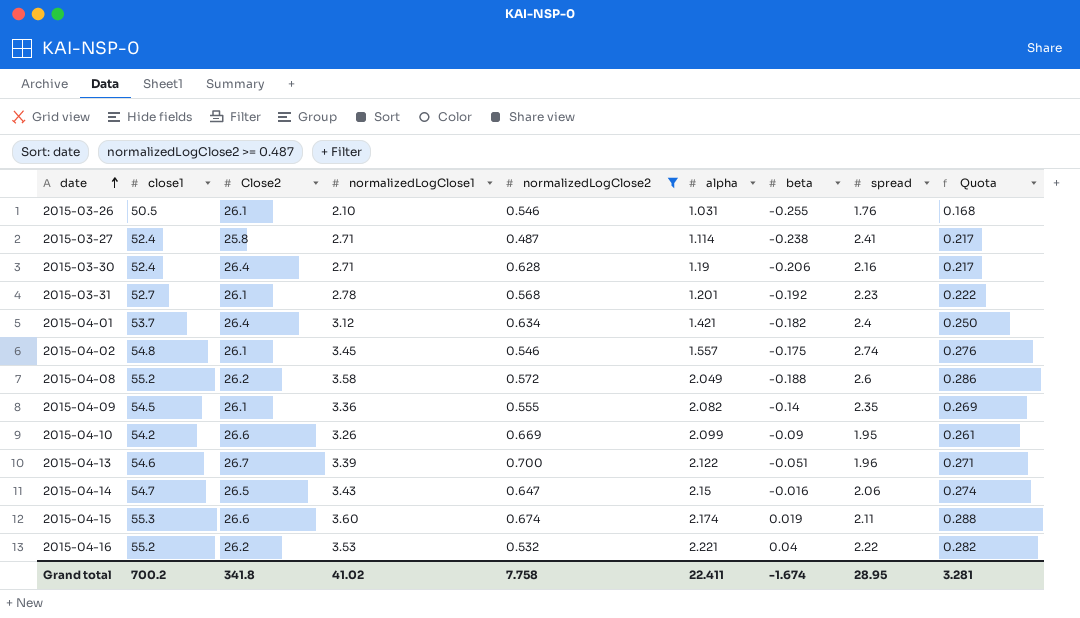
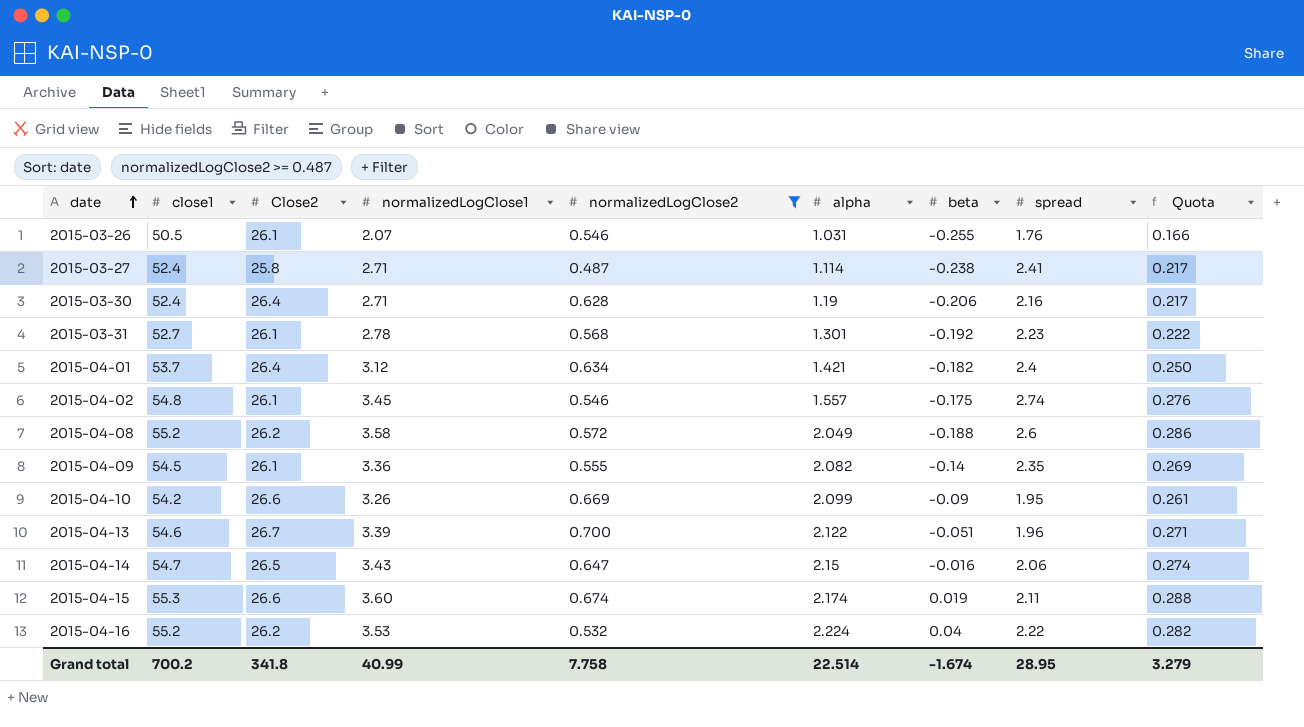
2015-03-26 | normalizedLogClose1: 2.10 -> 2.07
2015-03-26 | Quota: 0.168 -> 0.166
2015-03-31 | alpha: 1.201 -> 1.301
2015-04-16 | alpha: 2.221 -> 2.224
Grand total | normalizedLogClose1: 41.02 -> 40.99
Grand total | alpha: 22.411 -> 22.514
Grand total | Quota: 3.281 -> 3.279

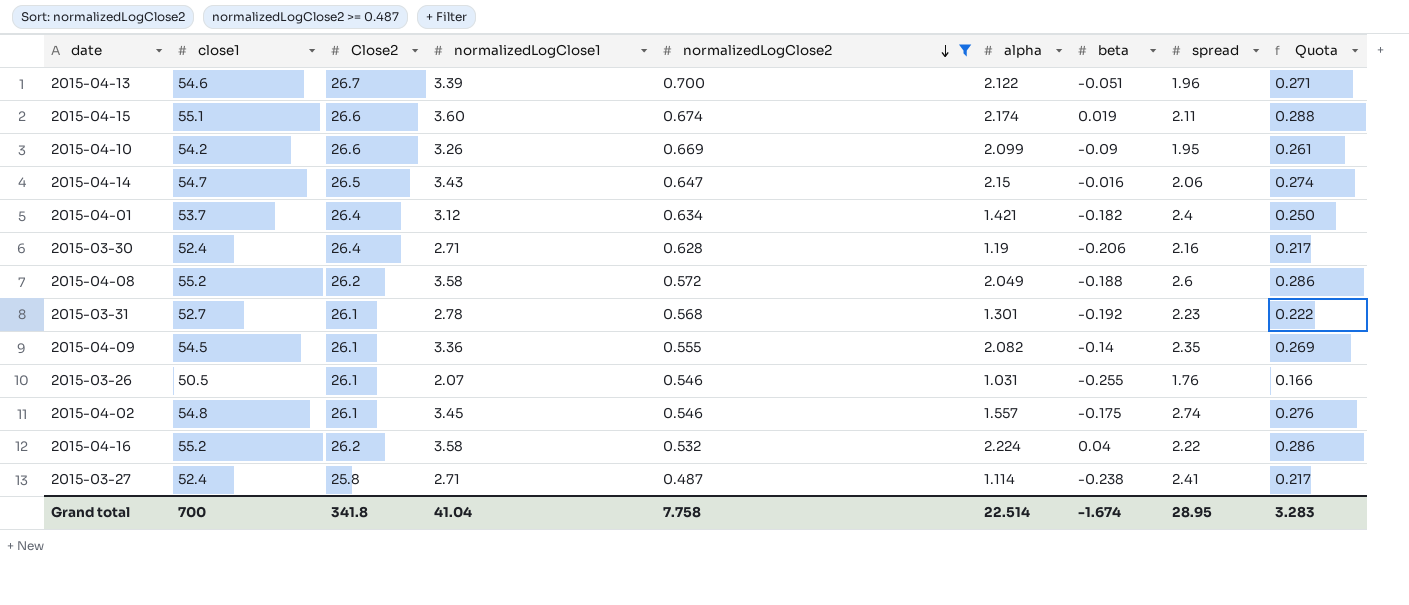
row order: date ascending -> normalizedLogClose2 descending
2015-04-15 | close1: 55.3 -> 55.1
2015-04-16 | normalizedLogClose1: 3.53 -> 3.58
2015-04-16 | Quota: 0.282 -> 0.286
Grand total | close1: 700.2 -> 700
Grand total | normalizedLogClose1: 40.99 -> 41.04
Grand total | Quota: 3.279 -> 3.283

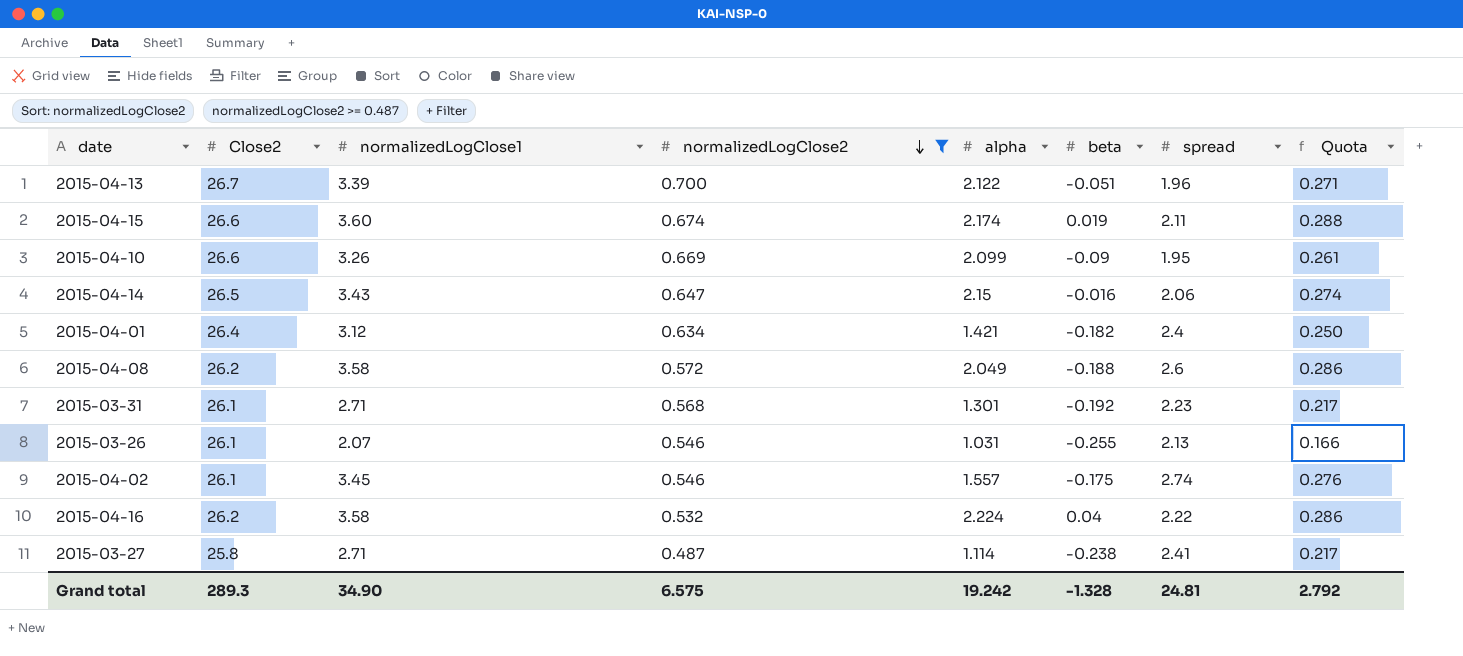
column close1 | position: 2 -> none
row 2015-03-30: 52.4 | 26.4 | 2.71 | 0.628 | 1.19 | -0.206 | 2.16 | 0.217 -> none
row 2015-04-09: 54.5 | 26.1 | 3.36 | 0.555 | 2.082 | -0.14 | 2.35 | 0.269 -> none
2015-03-31 | normalizedLogClose1: 2.78 -> 2.71
2015-03-31 | Quota: 0.222 -> 0.217
2015-03-26 | spread: 1.76 -> 2.13
Grand total | Close2: 341.8 -> 289.3
Grand total | normalizedLogClose1: 41.04 -> 34.90
Grand total | normalizedLogClose2: 7.758 -> 6.575
Grand total | alpha: 22.514 -> 19.242
Grand total | beta: -1.674 -> -1.328
Grand total | spread: 28.95 -> 24.81
Grand total | Quota: 3.283 -> 2.792

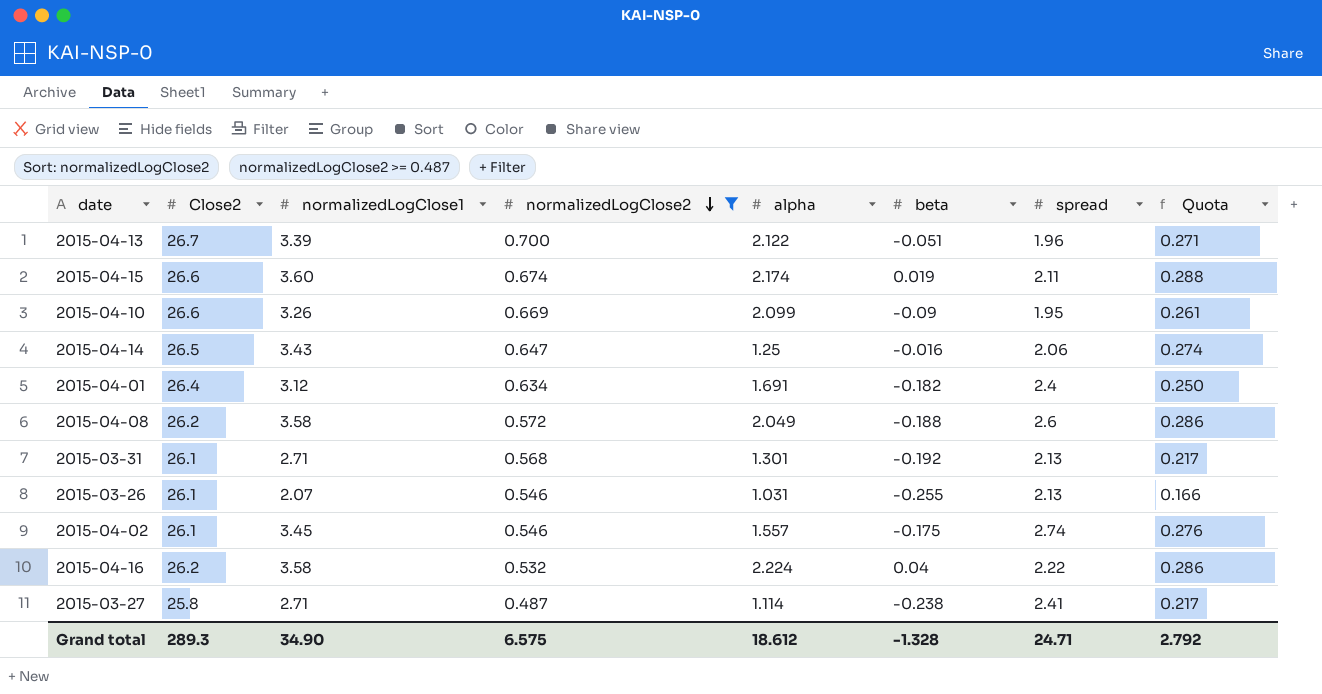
2015-04-14 | alpha: 2.15 -> 1.25
2015-04-01 | alpha: 1.421 -> 1.691
2015-03-31 | spread: 2.23 -> 2.13
Grand total | alpha: 19.242 -> 18.612
Grand total | spread: 24.81 -> 24.71

